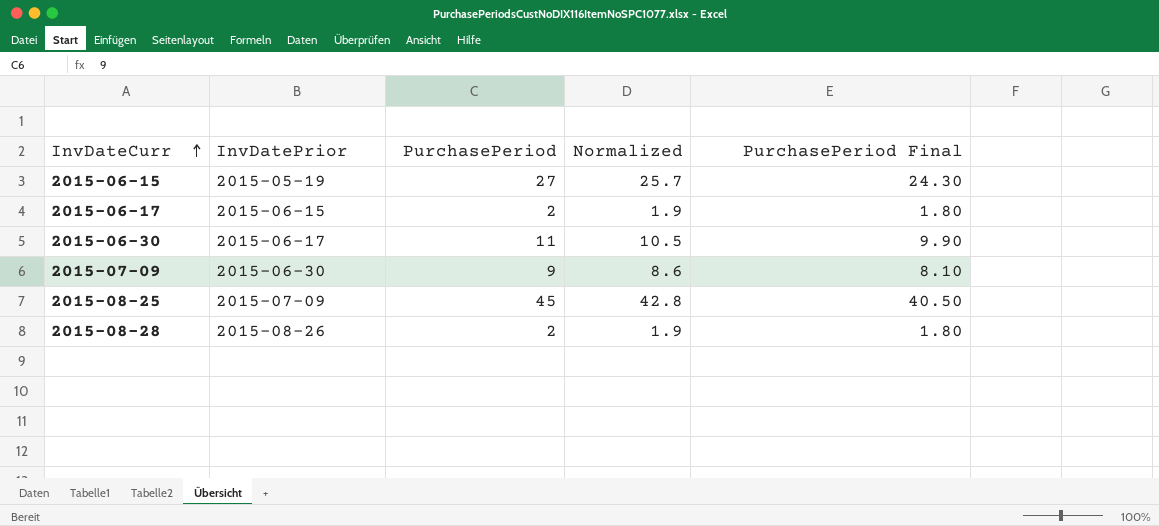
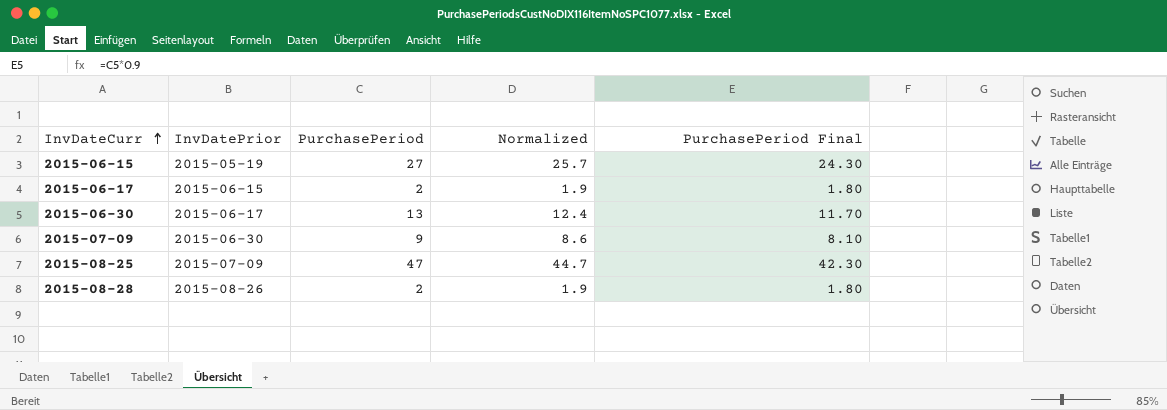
2015-06-30 | PurchasePeriod: 11 -> 13
2015-06-30 | Normalized: 10.5 -> 12.4
2015-06-30 | PurchasePeriod Final: 9.90 -> 11.70
2015-08-25 | PurchasePeriod: 45 -> 47
2015-08-25 | Normalized: 42.8 -> 44.7
2015-08-25 | PurchasePeriod Final: 40.50 -> 42.30

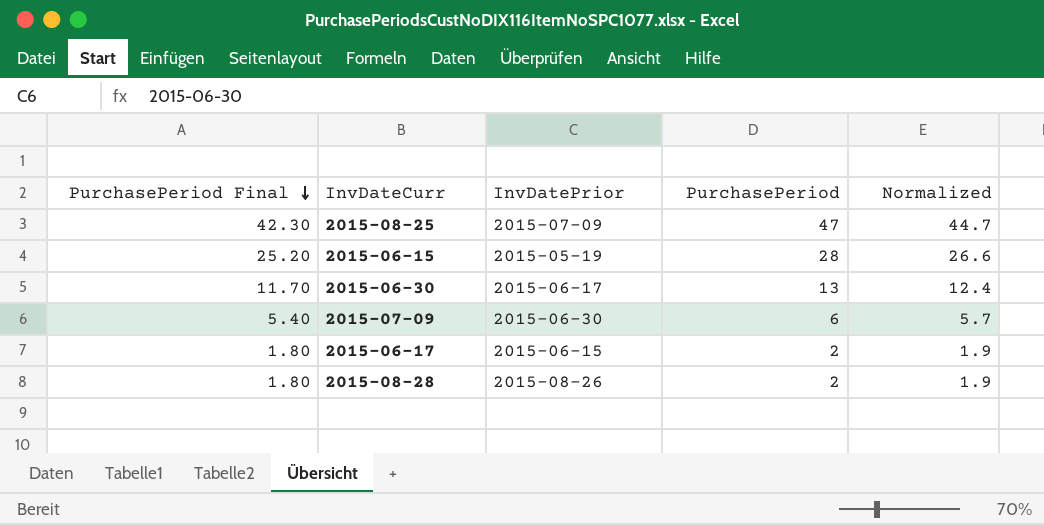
row order: InvDateCurr ascending -> PurchasePeriod Final descending
column PurchasePeriod Final | position: 5 -> 1
2015-06-15 | PurchasePeriod Final: 24.30 -> 25.20
2015-06-15 | PurchasePeriod: 27 -> 28
2015-06-15 | Normalized: 25.7 -> 26.6
2015-07-09 | PurchasePeriod Final: 8.10 -> 5.40
2015-07-09 | PurchasePeriod: 9 -> 6
2015-07-09 | Normalized: 8.6 -> 5.7

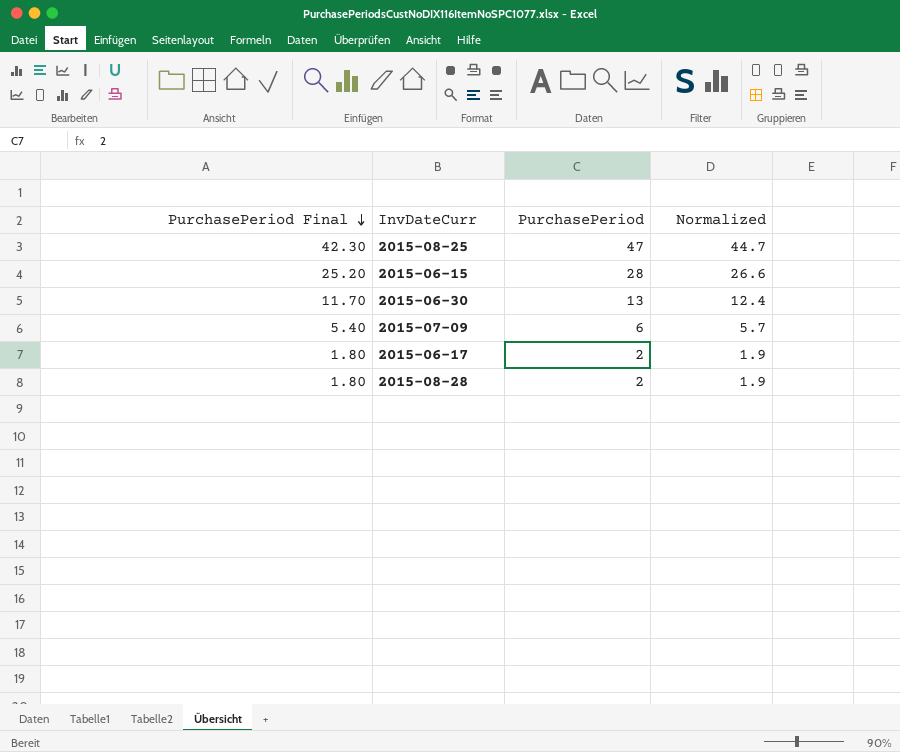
column InvDatePrior | position: 3 -> none

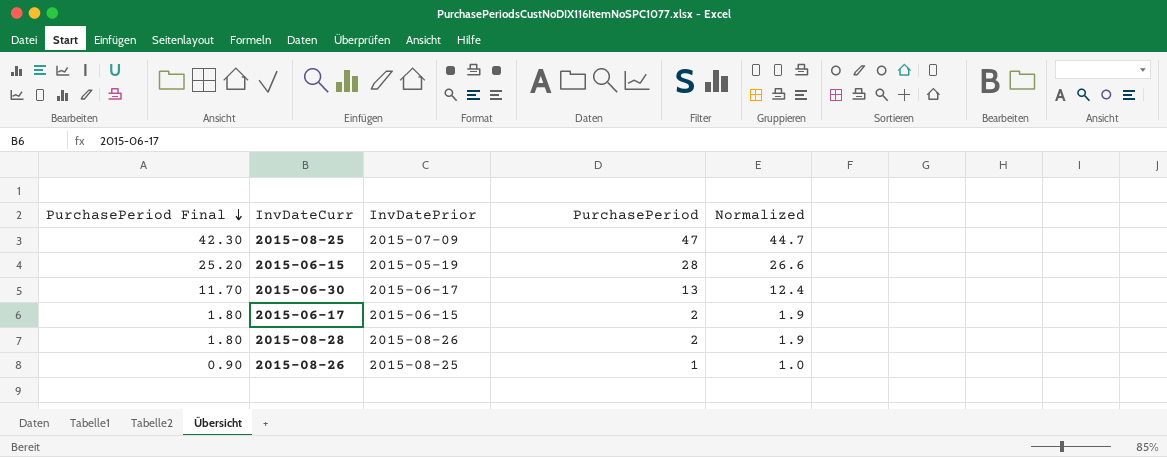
column InvDatePrior | position: none -> 3
row 2015-07-09: 5.40 | 6 | 5.7 -> none
row 2015-08-26: none -> 0.90 | 2015-08-25 | 1 | 1.0

